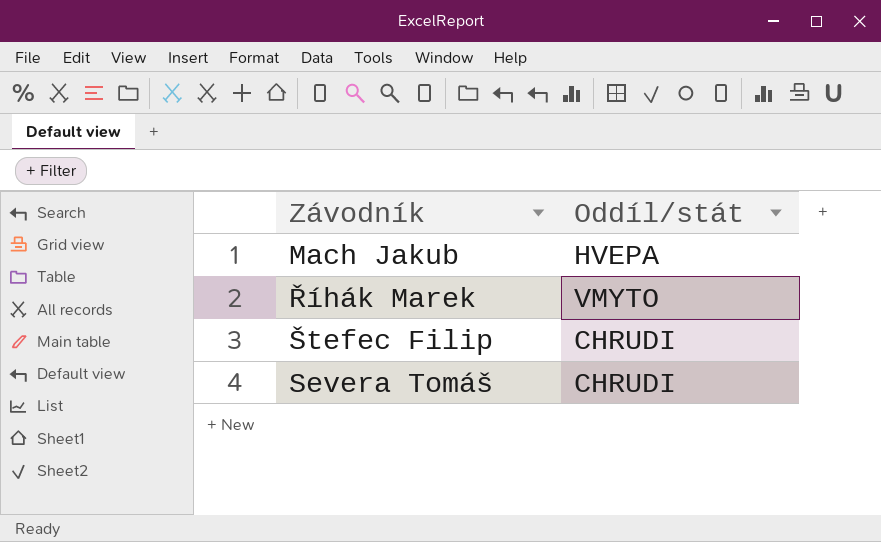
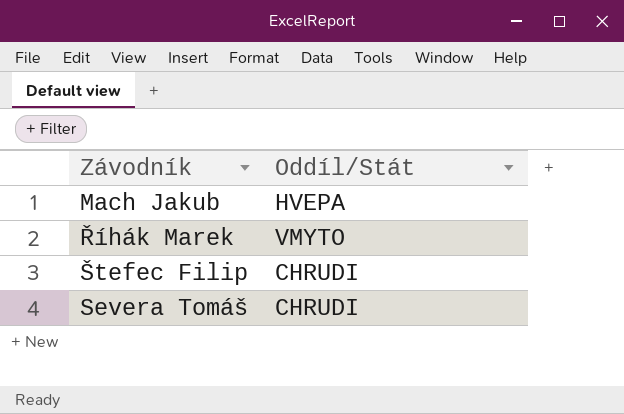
column name: Oddíl/stát -> Oddíl/Stát

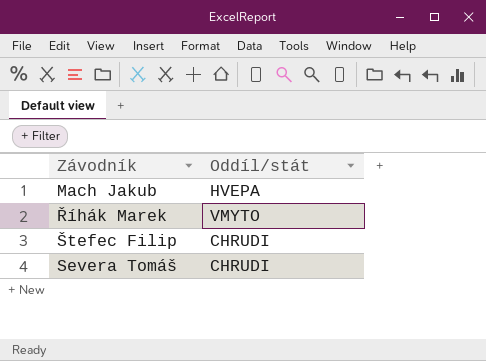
column name: Oddíl/Stát -> Oddíl/stát

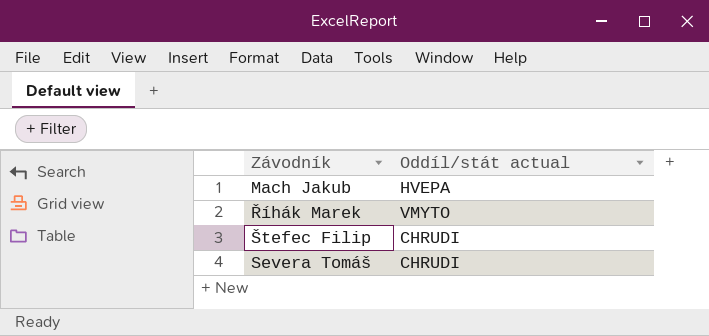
column name: Oddíl/stát -> Oddíl/stát actual

